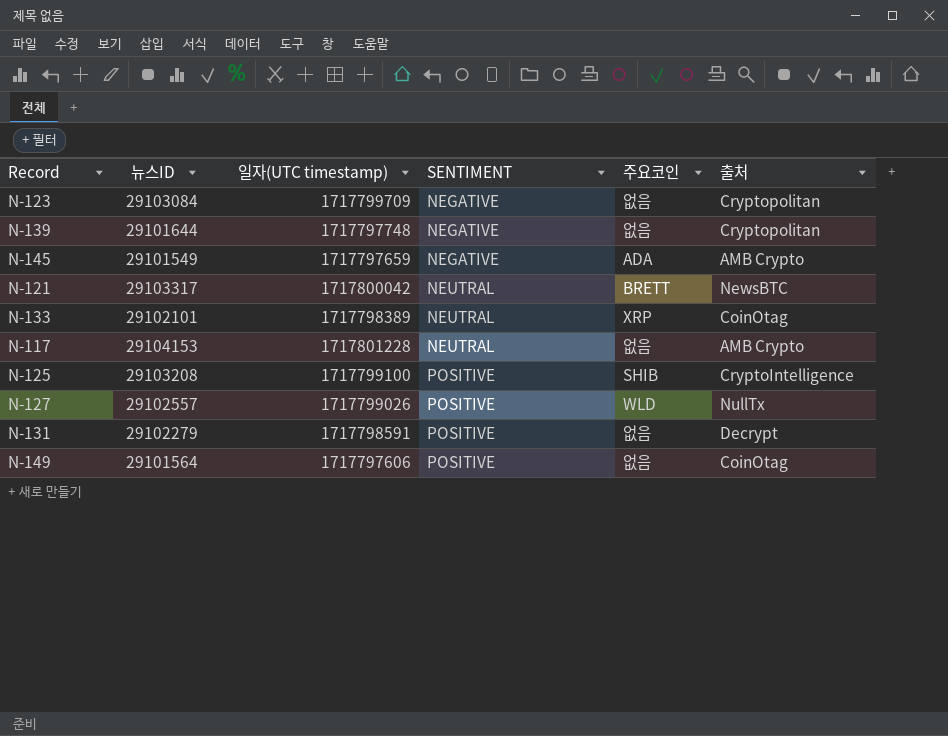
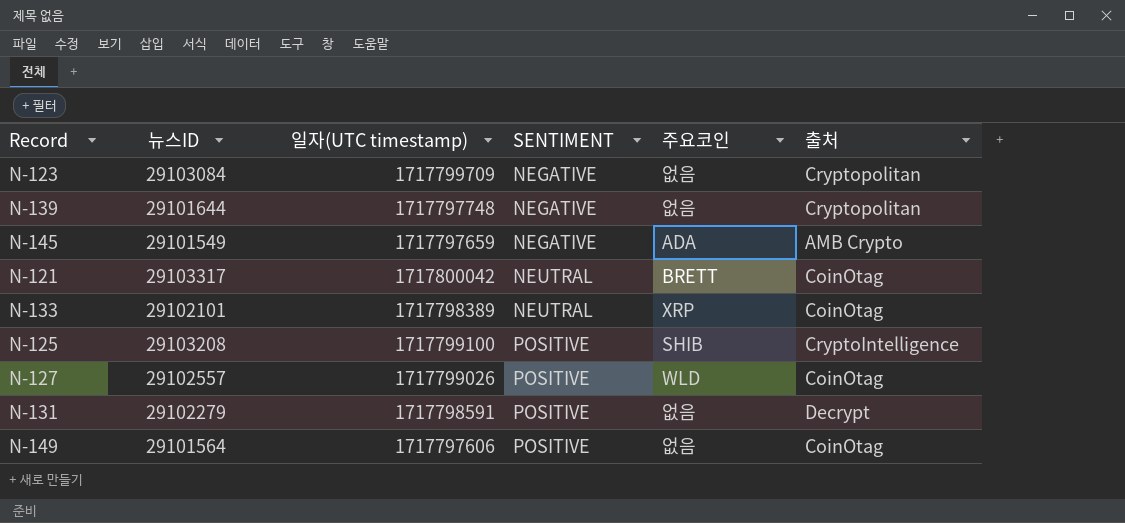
row N-117: 29104153 | 1717801228 | NEUTRAL | 없음 | AMB Crypto -> none
N-121 | 출처: NewsBTC -> CoinOtag
N-127 | 출처: NullTx -> CoinOtag

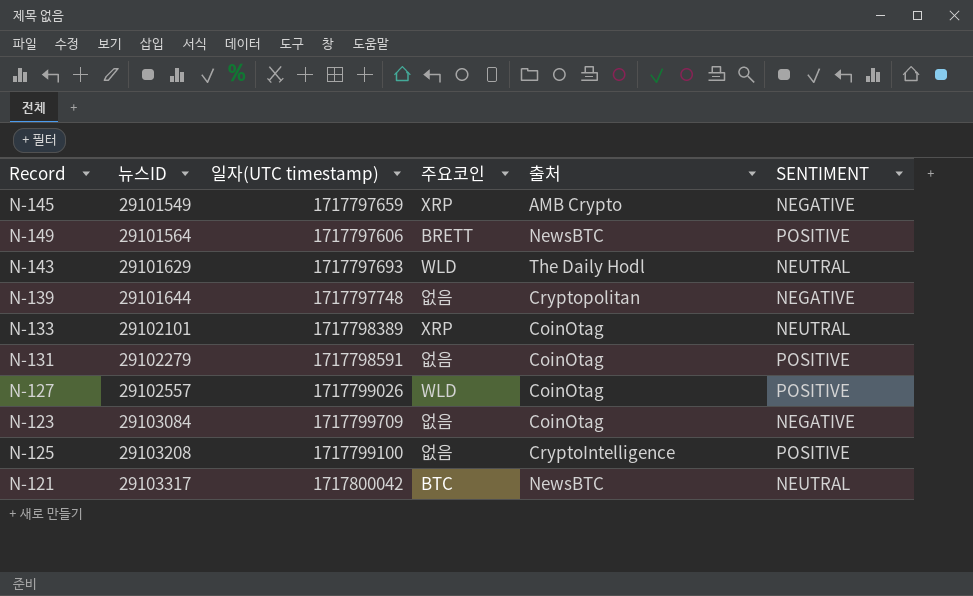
row order: SENTIMENT ascending -> 뉴스ID ascending
column SENTIMENT | position: 4 -> 6
N-145 | 주요코인: ADA -> XRP
N-149 | 주요코인: 없음 -> BRETT
N-149 | 출처: CoinOtag -> NewsBTC
row N-143: none -> 29101629 | 1717797693 | WLD | The Daily Hodl | NEUTRAL
N-131 | 출처: Decrypt -> CoinOtag
N-123 | 출처: Cryptopolitan -> CoinOtag
N-125 | 주요코인: SHIB -> 없음
N-121 | 주요코인: BRETT -> BTC
N-121 | 출처: CoinOtag -> NewsBTC

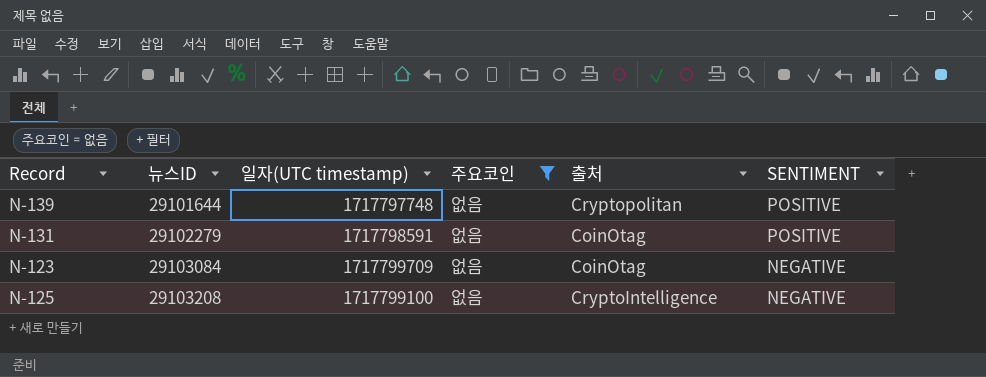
filter: none -> 주요코인 = 없음
N-139 | SENTIMENT: NEGATIVE -> POSITIVE
N-125 | SENTIMENT: POSITIVE -> NEGATIVE

